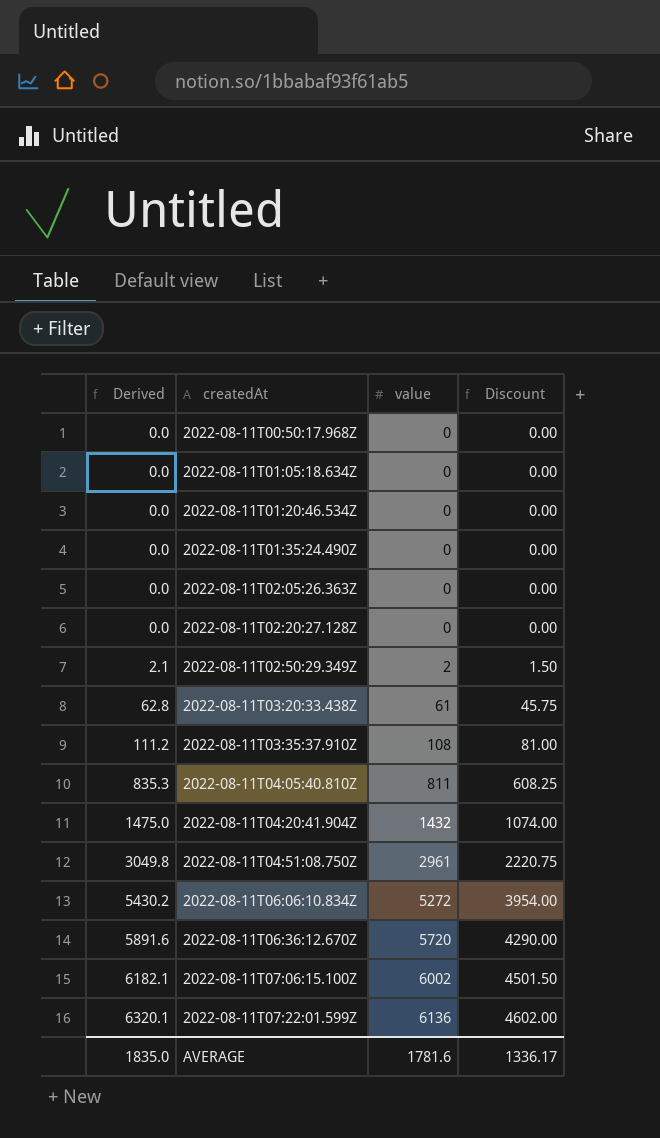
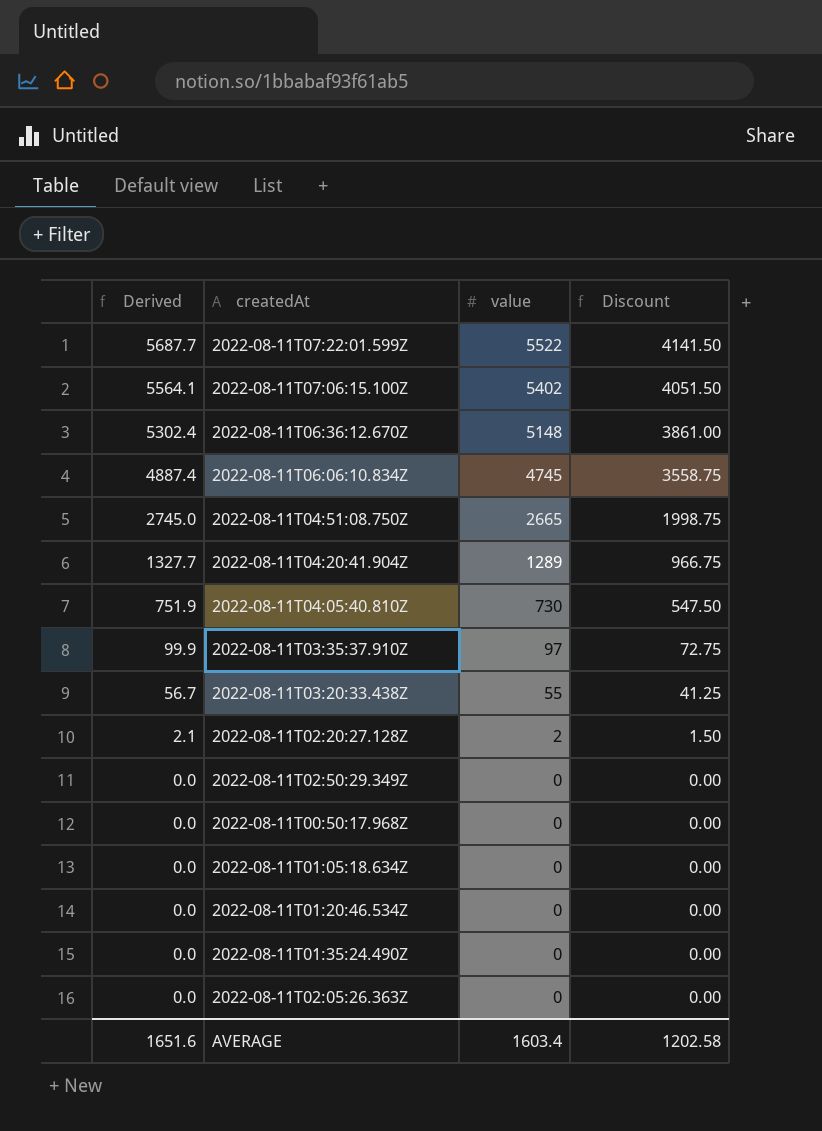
row order: Derived ascending -> Derived descending
2022-08-11T07:22:01.599Z | Derived: 6320.1 -> 5687.7
2022-08-11T07:22:01.599Z | value: 6136 -> 5522
2022-08-11T07:22:01.599Z | Discount: 4602.00 -> 4141.50
2022-08-11T07:06:15.100Z | Derived: 6182.1 -> 5564.1
2022-08-11T07:06:15.100Z | value: 6002 -> 5402
2022-08-11T07:06:15.100Z | Discount: 4501.50 -> 4051.50
2022-08-11T06:36:12.670Z | Derived: 5891.6 -> 5302.4
2022-08-11T06:36:12.670Z | value: 5720 -> 5148
2022-08-11T06:36:12.670Z | Discount: 4290.00 -> 3861.00
2022-08-11T06:06:10.834Z | Derived: 5430.2 -> 4887.4
2022-08-11T06:06:10.834Z | value: 5272 -> 4745
2022-08-11T06:06:10.834Z | Discount: 3954.00 -> 3558.75
2022-08-11T04:51:08.750Z | Derived: 3049.8 -> 2745.0
2022-08-11T04:51:08.750Z | value: 2961 -> 2665
2022-08-11T04:51:08.750Z | Discount: 2220.75 -> 1998.75
2022-08-11T04:20:41.904Z | Derived: 1475.0 -> 1327.7
2022-08-11T04:20:41.904Z | value: 1432 -> 1289
2022-08-11T04:20:41.904Z | Discount: 1074.00 -> 966.75
2022-08-11T04:05:40.810Z | Derived: 835.3 -> 751.9
2022-08-11T04:05:40.810Z | value: 811 -> 730
2022-08-11T04:05:40.810Z | Discount: 608.25 -> 547.50
2022-08-11T03:35:37.910Z | Derived: 111.2 -> 99.9
2022-08-11T03:35:37.910Z | value: 108 -> 97
2022-08-11T03:35:37.910Z | Discount: 81.00 -> 72.75
2022-08-11T03:20:33.438Z | Derived: 62.8 -> 56.7
2022-08-11T03:20:33.438Z | value: 61 -> 55
2022-08-11T03:20:33.438Z | Discount: 45.75 -> 41.25
2022-08-11T02:20:27.128Z | Derived: 0.0 -> 2.1
2022-08-11T02:20:27.128Z | value: 0 -> 2
2022-08-11T02:20:27.128Z | Discount: 0.00 -> 1.50
2022-08-11T02:50:29.349Z | Derived: 2.1 -> 0.0
2022-08-11T02:50:29.349Z | value: 2 -> 0
2022-08-11T02:50:29.349Z | Discount: 1.50 -> 0.00
AVERAGE | Derived: 1835.0 -> 1651.6
AVERAGE | value: 1781.6 -> 1603.4
AVERAGE | Discount: 1336.17 -> 1202.58

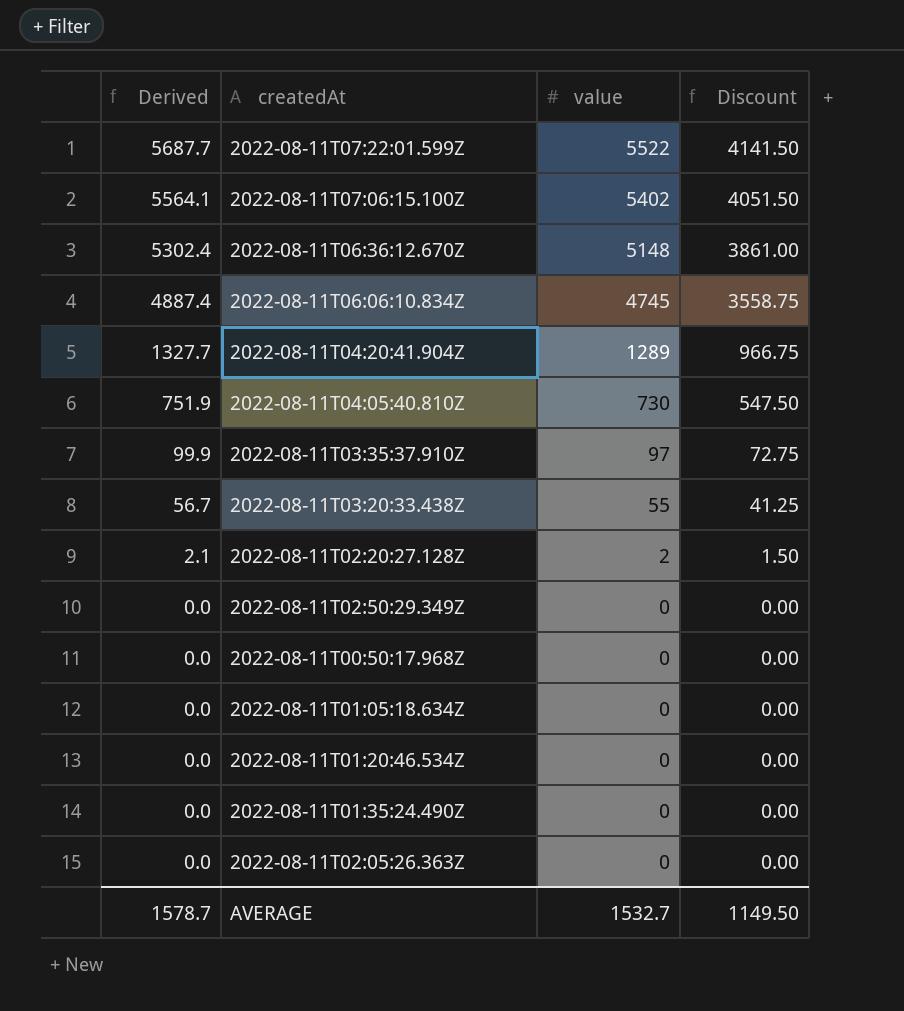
row 2022-08-11T04:51:08.750Z: 2745.0 | 2665 | 1998.75 -> none
AVERAGE | Derived: 1651.6 -> 1578.7
AVERAGE | value: 1603.4 -> 1532.7
AVERAGE | Discount: 1202.58 -> 1149.50

